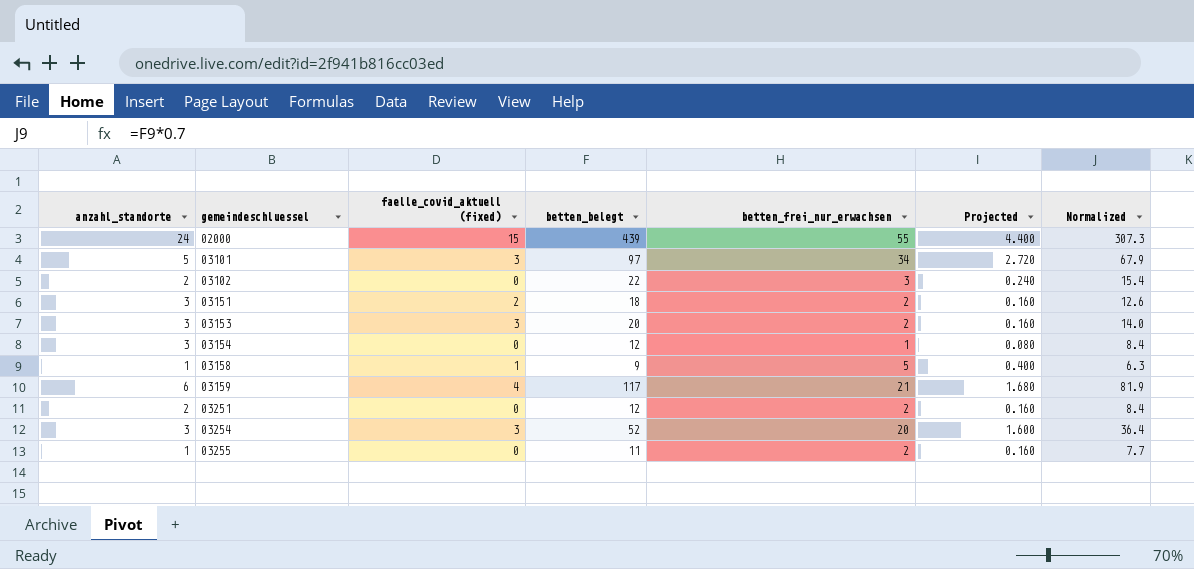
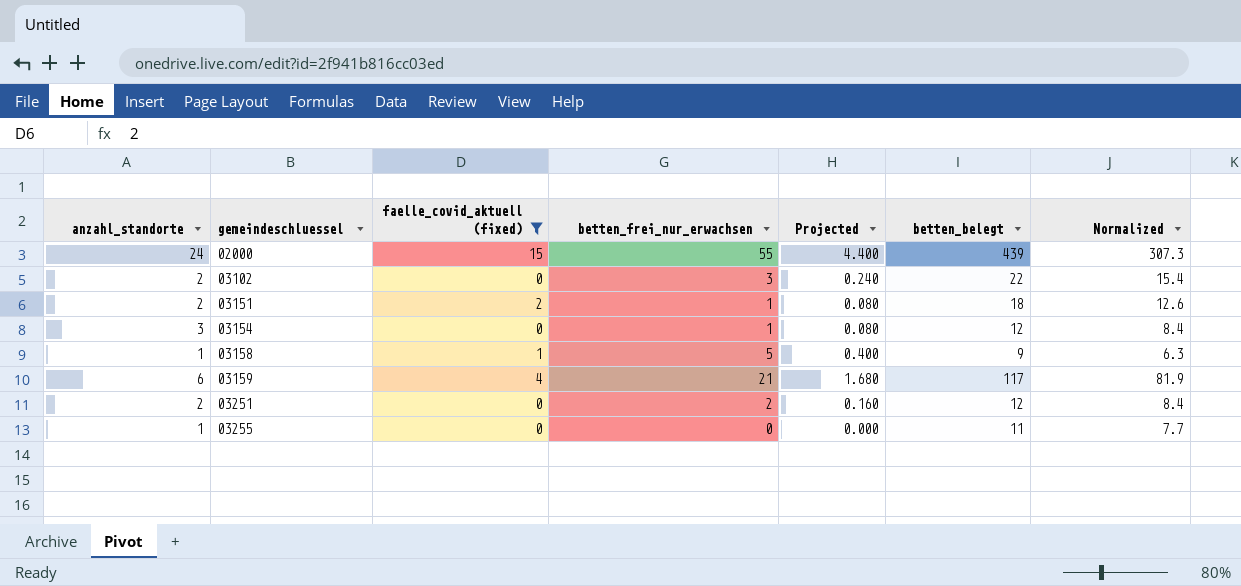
filter: none -> faelle_covid_aktuell (fixed) != 3
column betten_belegt | position: 4 -> 6
03151 | anzahl_standorte: 3 -> 2
03151 | betten_frei_nur_erwachsen: 2 -> 1
03151 | Projected: 0.160 -> 0.080
03255 | betten_frei_nur_erwachsen: 2 -> 0
03255 | Projected: 0.160 -> 0.000

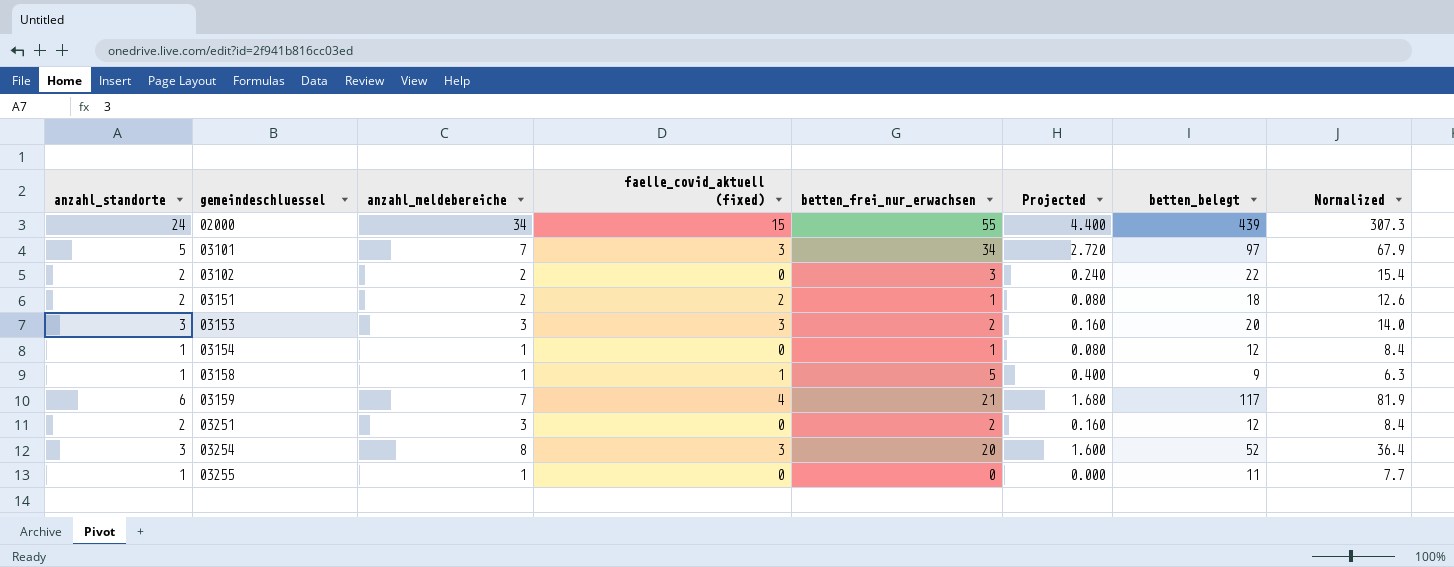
filter: faelle_covid_aktuell (fixed) != 3 -> none
column anzahl_meldebereiche | position: none -> 3
03154 | anzahl_standorte: 3 -> 1

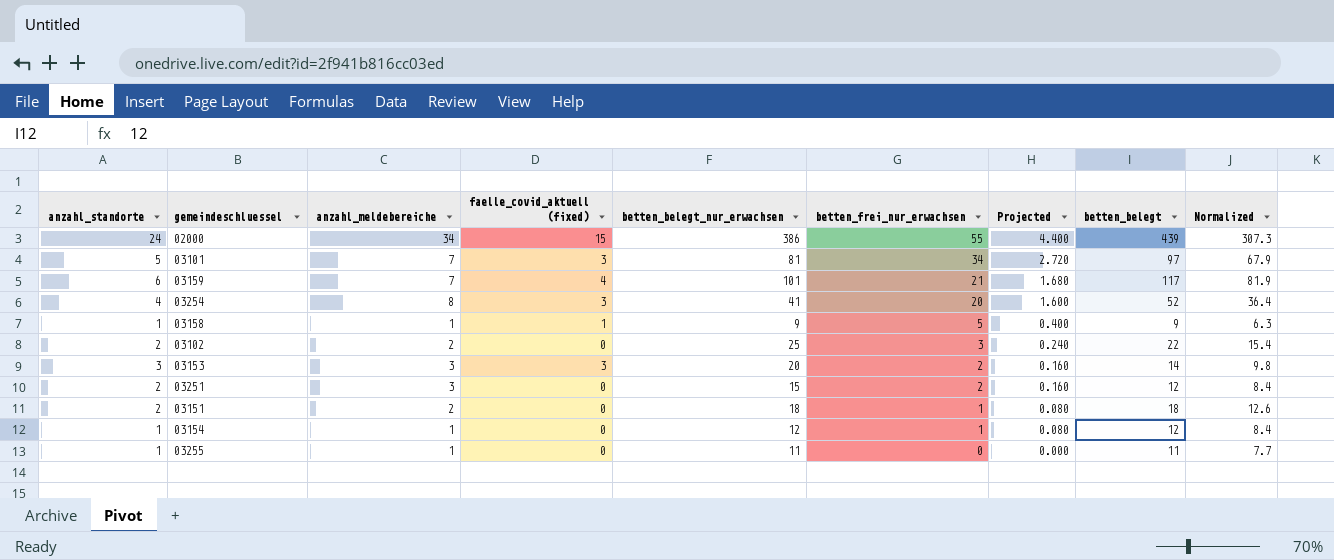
row order: gemeindeschluessel ascending -> betten_frei_nur_erwachsen descending
column betten_belegt_nur_erwachsen | position: none -> 5
03254 | anzahl_standorte: 3 -> 4
03153 | betten_belegt: 20 -> 14
03153 | Normalized: 14.0 -> 9.8
03151 | faelle_covid_aktuell (fixed): 2 -> 0

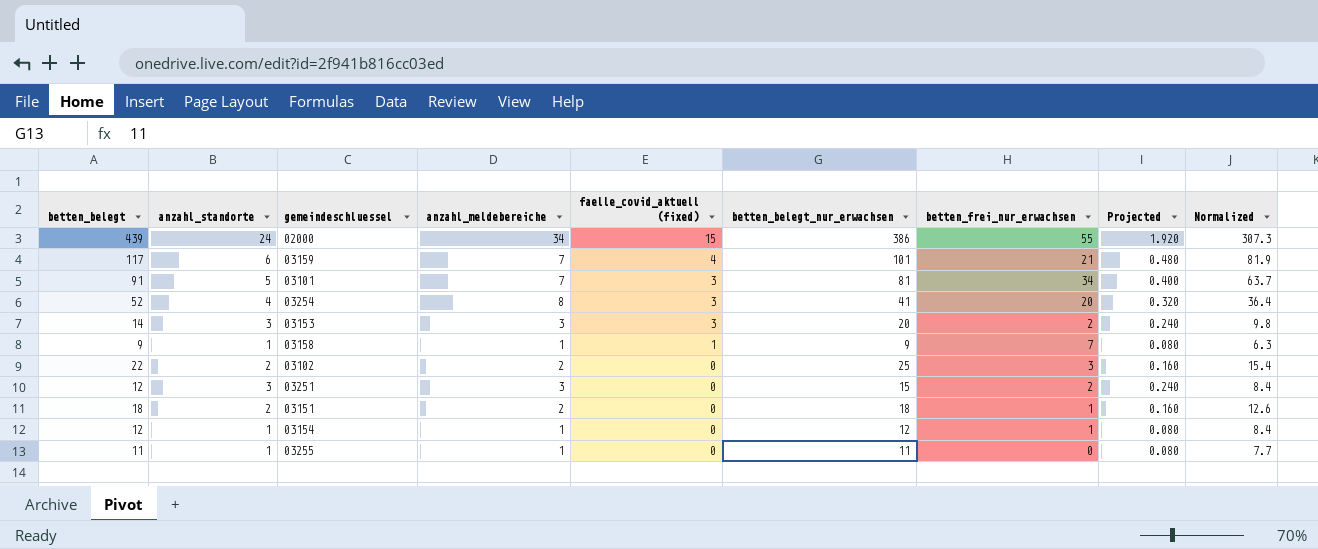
row order: betten_frei_nur_erwachsen descending -> faelle_covid_aktuell (fixed) descending
column betten_belegt | position: 8 -> 1
column Projected | formula: [betten_frei_nur_erwachsen] * 0.08 -> [anzahl_standorte] * 0.08
03101 | betten_belegt: 97 -> 91
03101 | Normalized: 67.9 -> 63.7
03158 | betten_frei_nur_erwachsen: 5 -> 7
03251 | anzahl_standorte: 2 -> 3

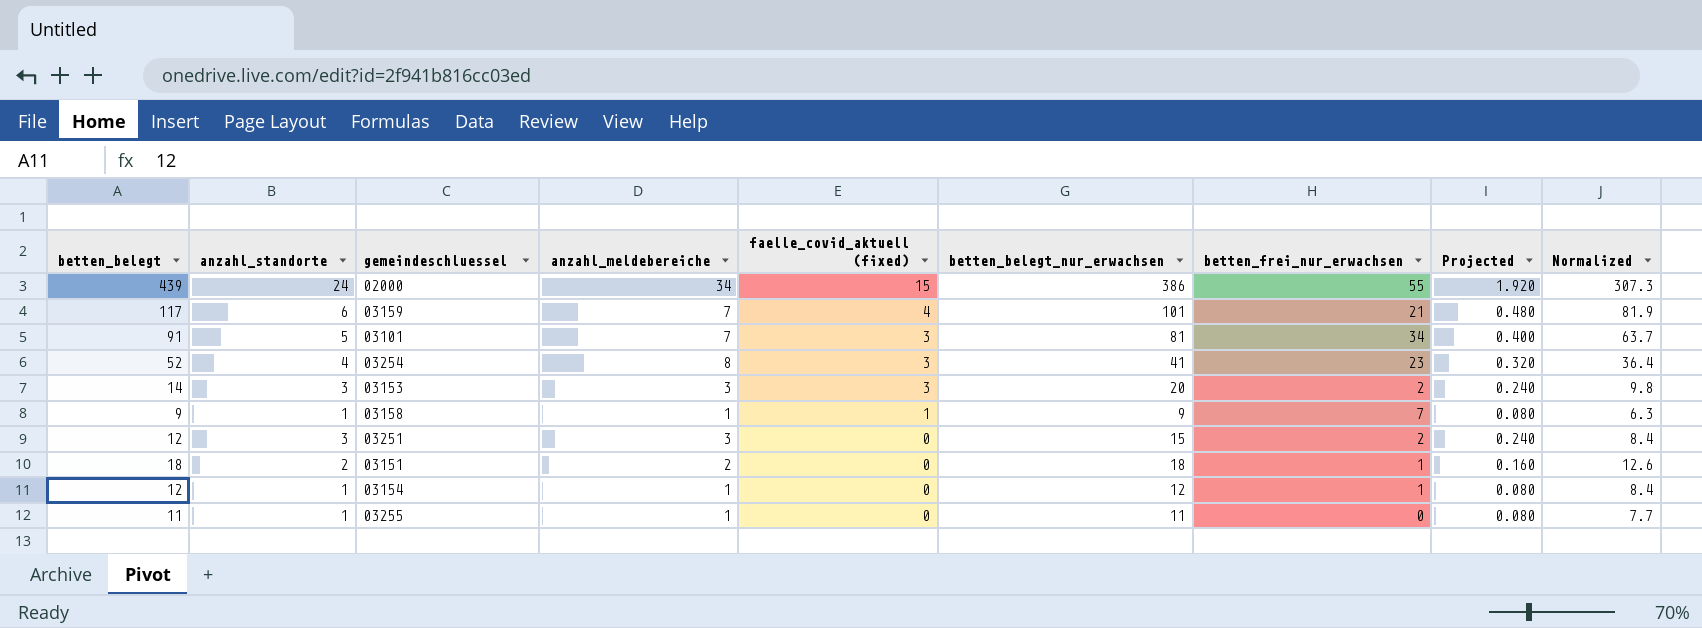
row 03102: 22 | 2 | 2 | 0 | 25 | 3 | 0.160 | 15.4 -> none
03254 | betten_frei_nur_erwachsen: 20 -> 23

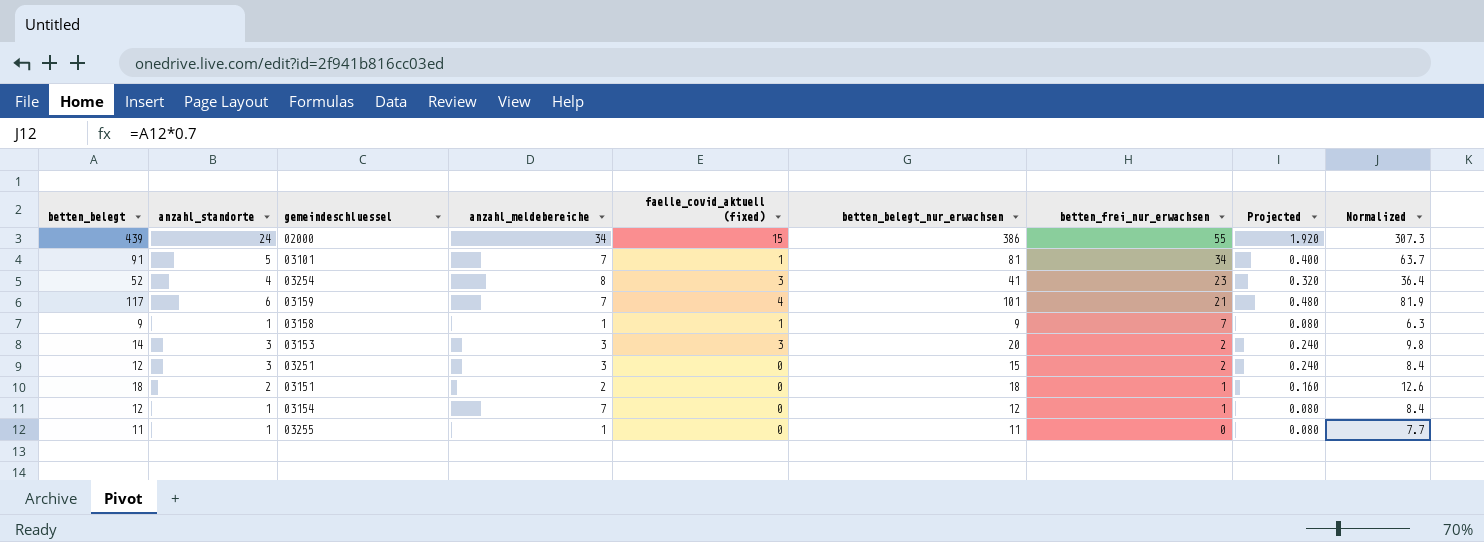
row order: faelle_covid_aktuell (fixed) descending -> betten_frei_nur_erwachsen descending
03101 | faelle_covid_aktuell (fixed): 3 -> 1
03154 | anzahl_meldebereiche: 1 -> 7

